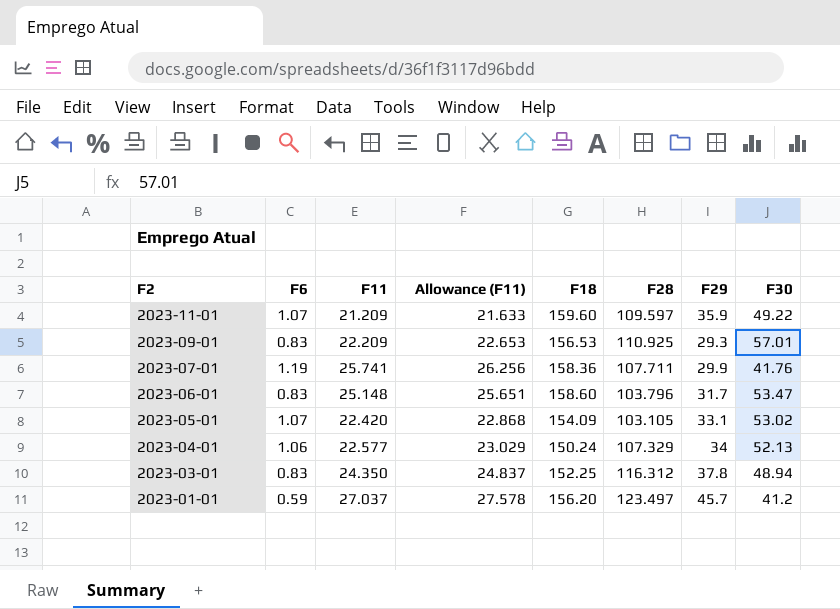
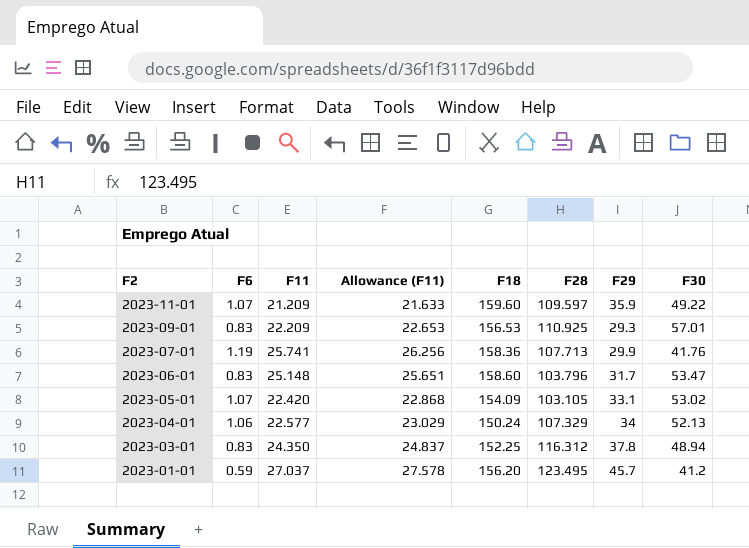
2023-07-01 | F28: 107.711 -> 107.713
2023-01-01 | F28: 123.497 -> 123.495

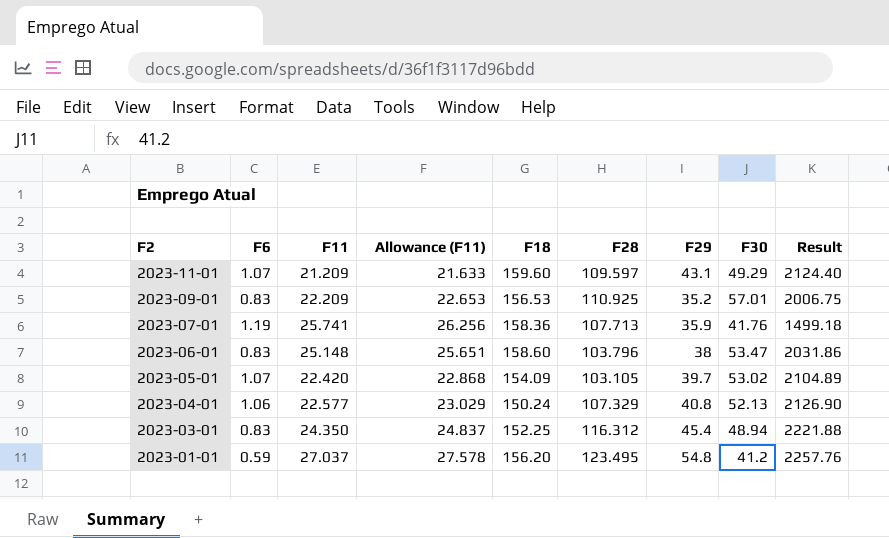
column Result | formula: none -> [F29] * [F30]
2023-11-01 | F29: 35.9 -> 43.1
2023-11-01 | F30: 49.22 -> 49.29
2023-09-01 | F29: 29.3 -> 35.2
2023-07-01 | F29: 29.9 -> 35.9
2023-06-01 | F29: 31.7 -> 38
2023-05-01 | F29: 33.1 -> 39.7
2023-04-01 | F29: 34 -> 40.8
2023-03-01 | F29: 37.8 -> 45.4
2023-01-01 | F29: 45.7 -> 54.8

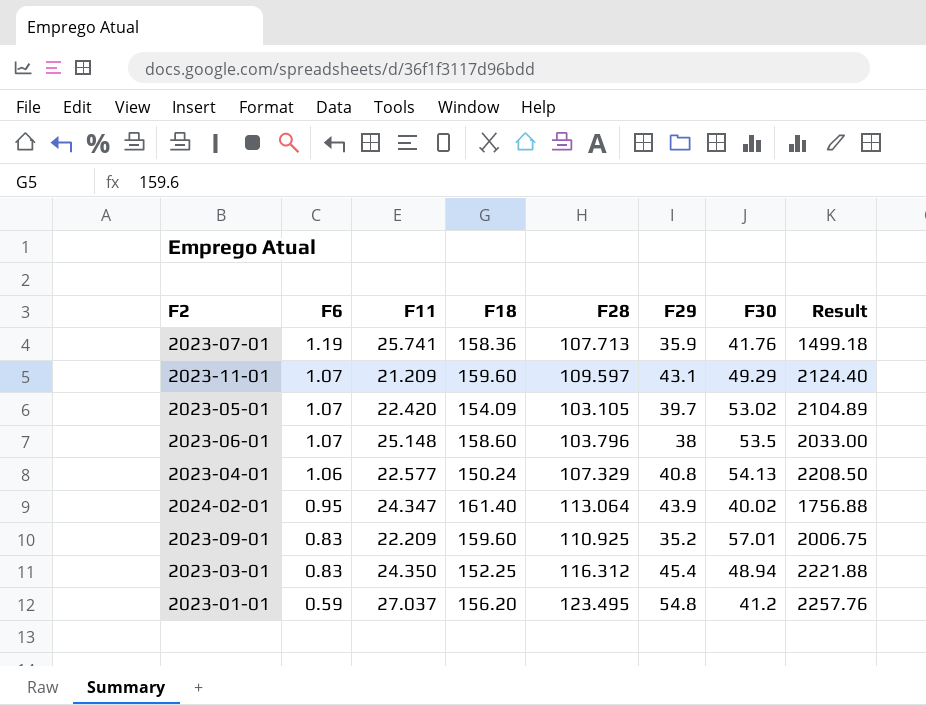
row order: F2 descending -> F6 descending
column Allowance (F11) | formula: [F11] * 1.02 -> none
2023-06-01 | F6: 0.83 -> 1.07
2023-06-01 | F30: 53.47 -> 53.5
2023-06-01 | Result: 2031.86 -> 2033.00
2023-04-01 | F30: 52.13 -> 54.13
2023-04-01 | Result: 2126.90 -> 2208.50
row 2024-02-01: none -> 0.95 | 24.347 | 161.40 | 113.064 | 43.9 | 40.02 | 1756.88
2023-09-01 | F18: 156.53 -> 159.60

